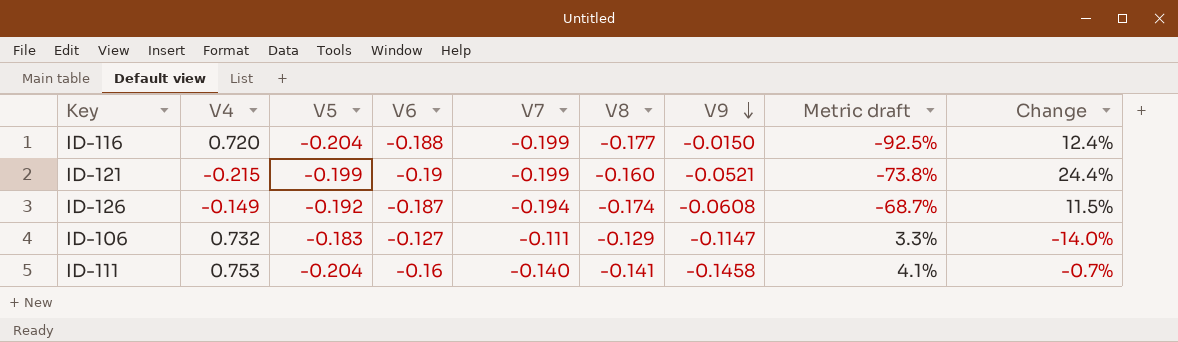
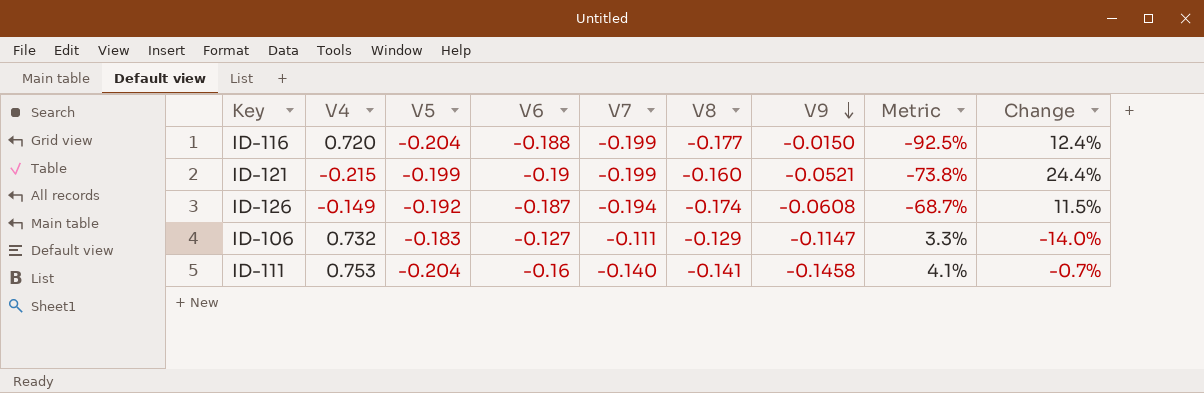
column name: Metric draft -> Metric

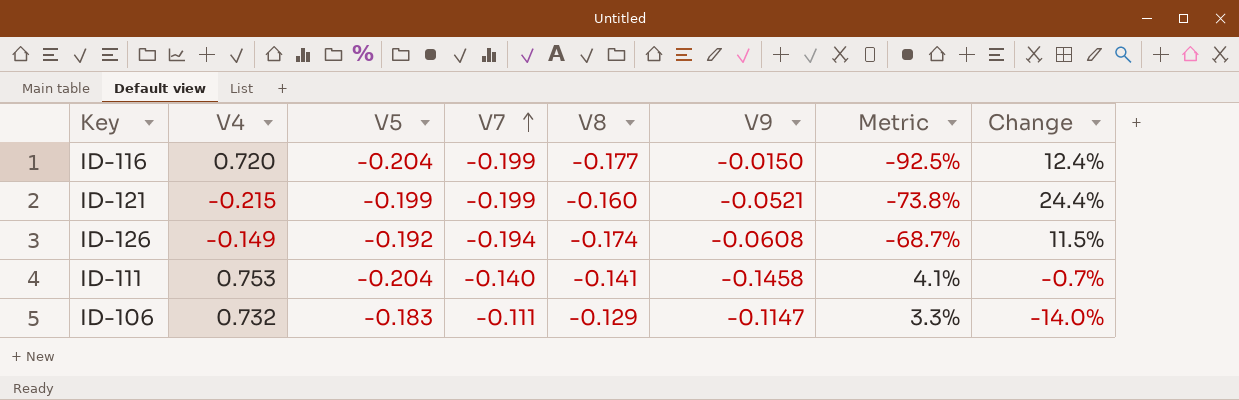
row order: V9 descending -> V7 ascending
column V6 | position: 4 -> none

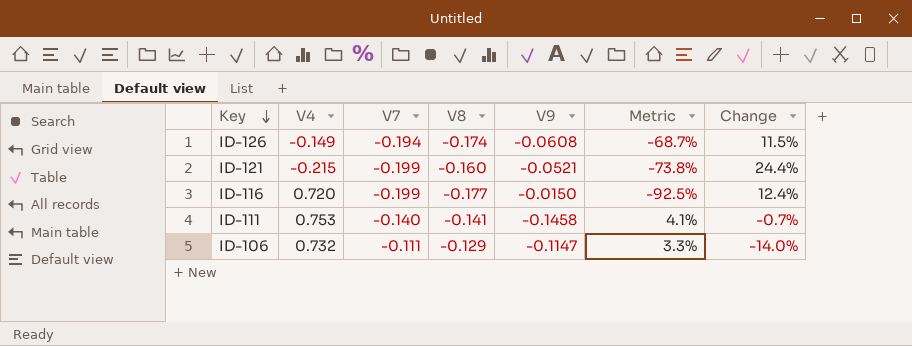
row order: V7 ascending -> Key descending
column V5 | position: 3 -> none

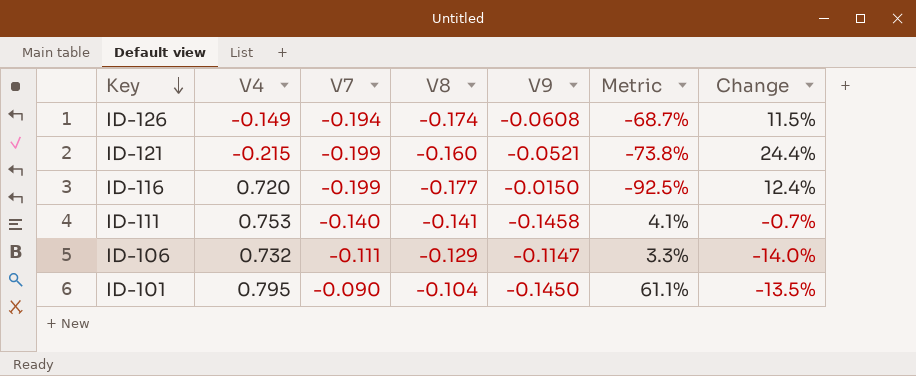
row ID-101: none -> 0.795 | -0.090 | -0.104 | -0.1450 | 61.1% | -13.5%

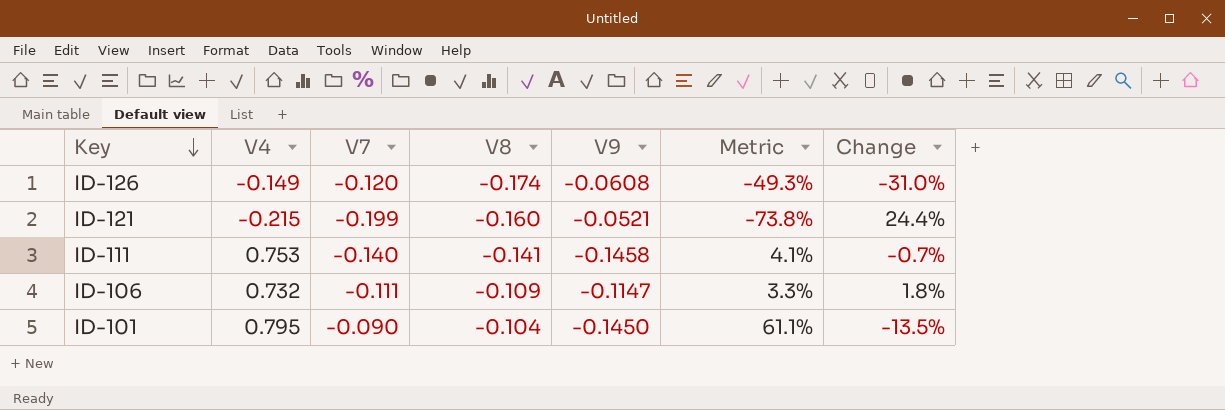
row ID-116: 0.720 | -0.199 | -0.177 | -0.0150 | -92.5% | 12.4% -> none
ID-126 | V7: -0.194 -> -0.120
ID-126 | Metric: -68.7% -> -49.3%
ID-126 | Change: 11.5% -> -31.0%
ID-106 | V8: -0.129 -> -0.109
ID-106 | Change: -14.0% -> 1.8%

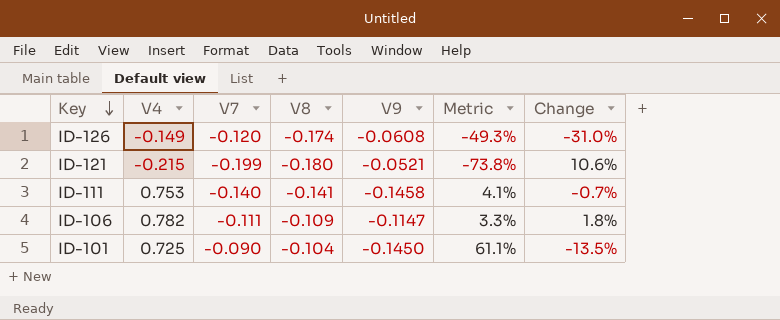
ID-121 | V8: -0.160 -> -0.180
ID-121 | Change: 24.4% -> 10.6%
ID-106 | V4: 0.732 -> 0.782
ID-101 | V4: 0.795 -> 0.725

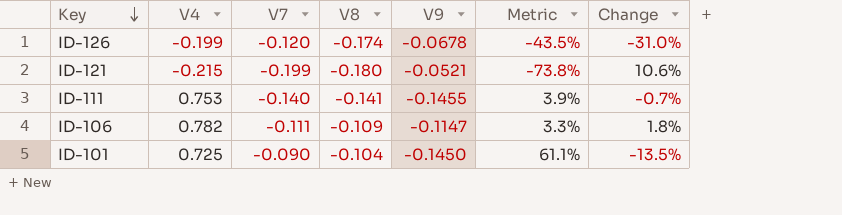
ID-126 | V4: -0.149 -> -0.199
ID-126 | V9: -0.0608 -> -0.0678
ID-126 | Metric: -49.3% -> -43.5%
ID-111 | V9: -0.1458 -> -0.1455
ID-111 | Metric: 4.1% -> 3.9%

